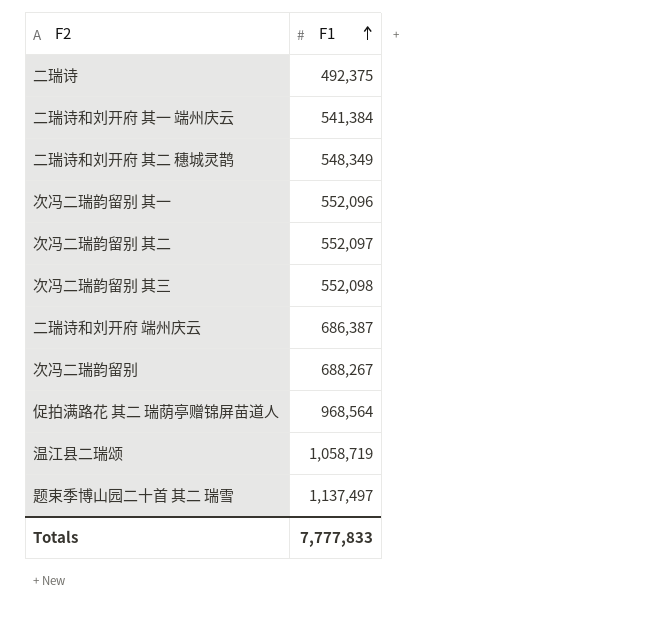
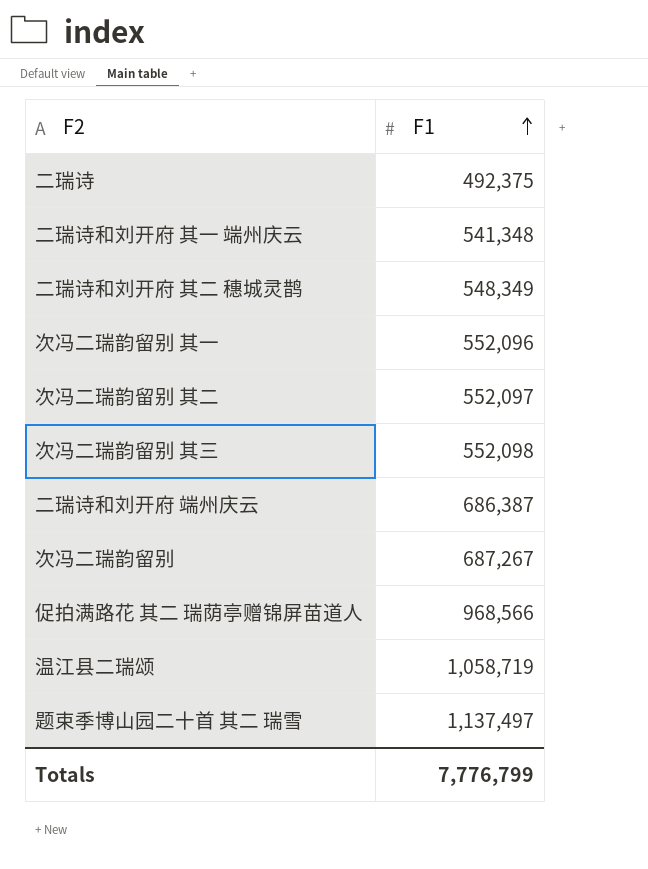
二瑞诗和刘开府 其一 端州庆云 | F1: 541,384 -> 541,348
次冯二瑞韵留别 | F1: 688,267 -> 687,267
促拍满路花 其二 瑞荫亭赠锦屏苗道人 | F1: 968,564 -> 968,566
Totals | F1: 7,777,833 -> 7,776,799

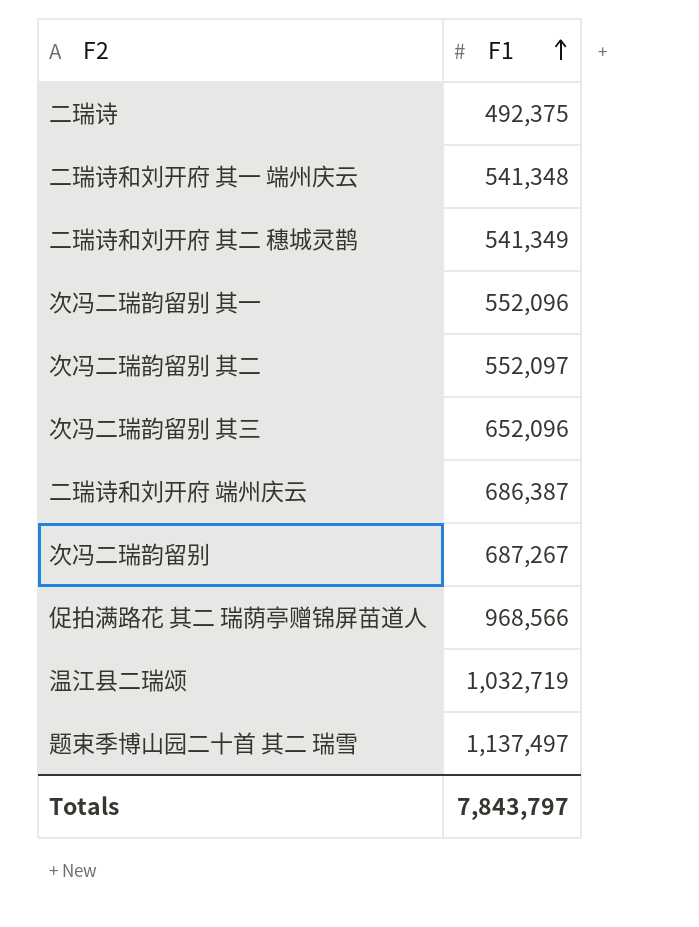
二瑞诗和刘开府 其二 穗城灵鹊 | F1: 548,349 -> 541,349
次冯二瑞韵留别 其三 | F1: 552,098 -> 652,096
温江县二瑞颂 | F1: 1,058,719 -> 1,032,719
Totals | F1: 7,776,799 -> 7,843,797

